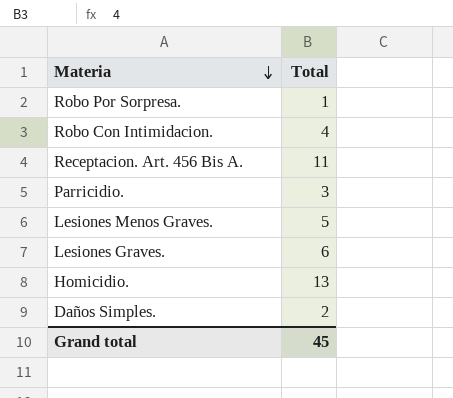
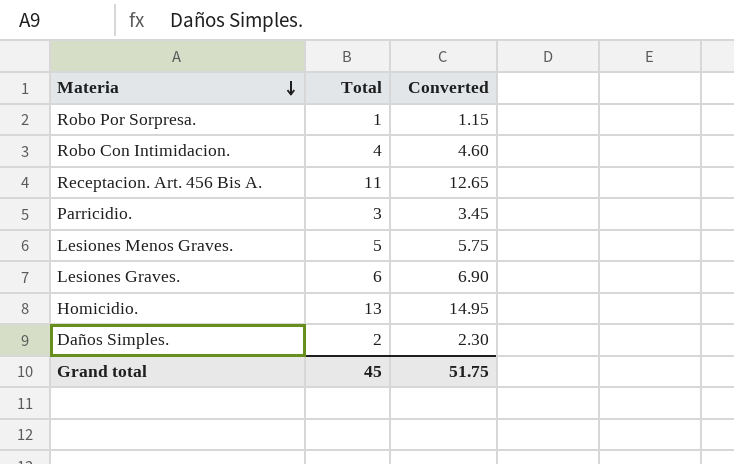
column Converted | formula: none -> [Total] * 1.15

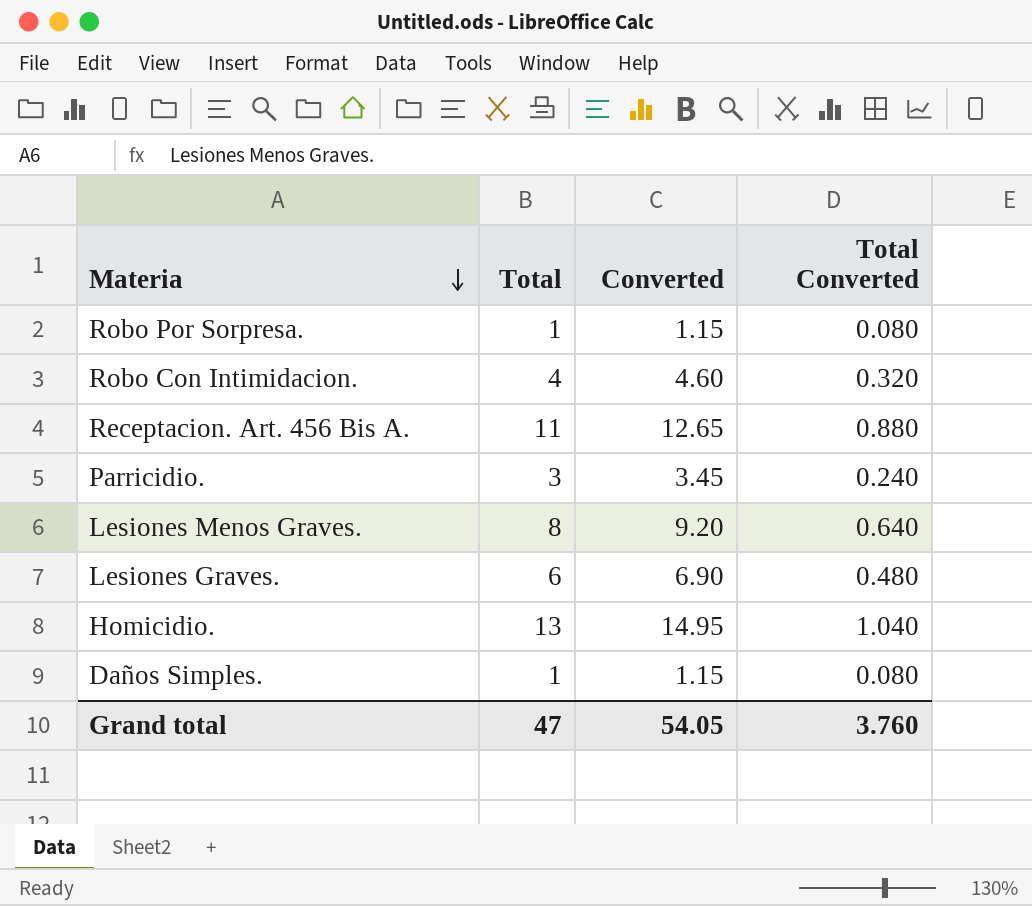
column Total Converted | formula: none -> [Total] * 0.08
Lesiones Menos Graves. | Total: 5 -> 8
Lesiones Menos Graves. | Converted: 5.75 -> 9.20
Daños Simples. | Total: 2 -> 1
Daños Simples. | Converted: 2.30 -> 1.15
Grand total | Total: 45 -> 47
Grand total | Converted: 51.75 -> 54.05

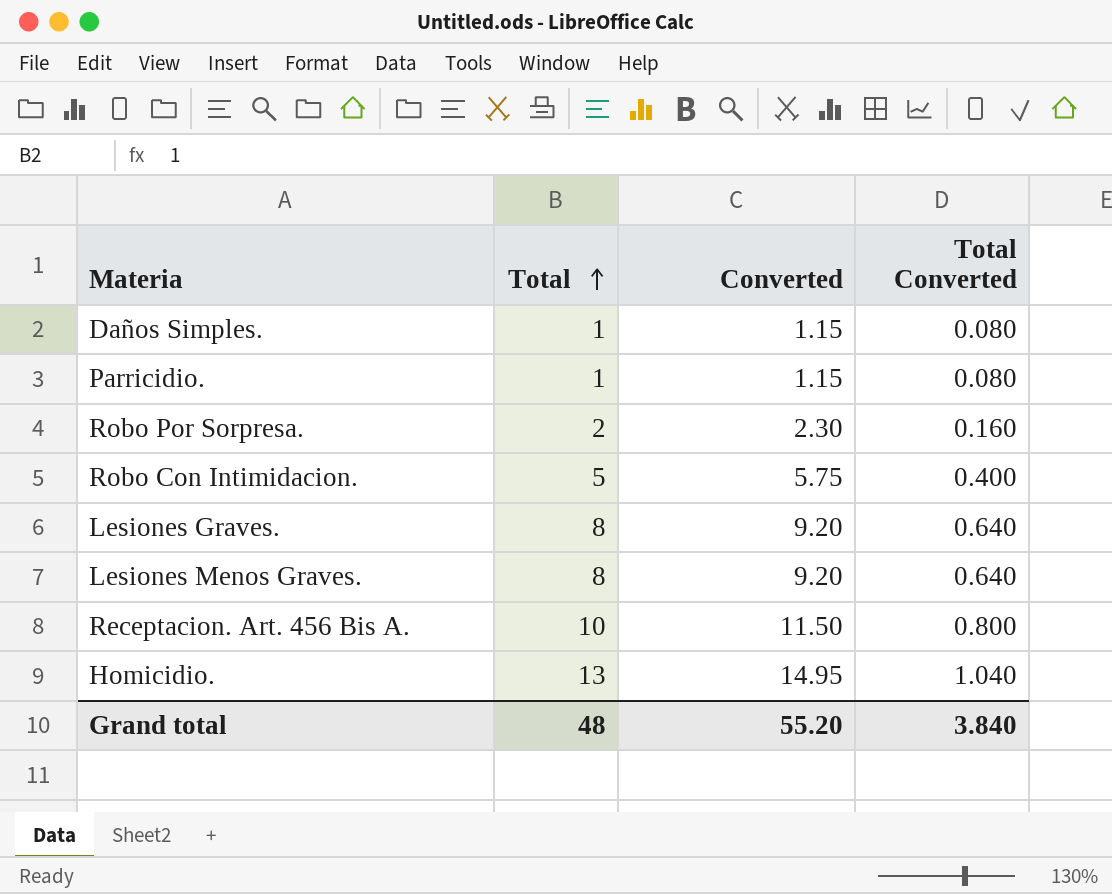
row order: Materia descending -> Total ascending
Parricidio. | Total: 3 -> 1
Parricidio. | Converted: 3.45 -> 1.15
Parricidio. | Total Converted: 0.240 -> 0.080
Robo Por Sorpresa. | Total: 1 -> 2
Robo Por Sorpresa. | Converted: 1.15 -> 2.30
Robo Por Sorpresa. | Total Converted: 0.080 -> 0.160
Robo Con Intimidacion. | Total: 4 -> 5
Robo Con Intimidacion. | Converted: 4.60 -> 5.75
Robo Con Intimidacion. | Total Converted: 0.320 -> 0.400
Lesiones Graves. | Total: 6 -> 8
Lesiones Graves. | Converted: 6.90 -> 9.20
Lesiones Graves. | Total Converted: 0.480 -> 0.640
Receptacion. Art. 456 Bis A. | Total: 11 -> 10
Receptacion. Art. 456 Bis A. | Converted: 12.65 -> 11.50
Receptacion. Art. 456 Bis A. | Total Converted: 0.880 -> 0.800
Grand total | Total: 47 -> 48
Grand total | Converted: 54.05 -> 55.20
Grand total | Total Converted: 3.760 -> 3.840

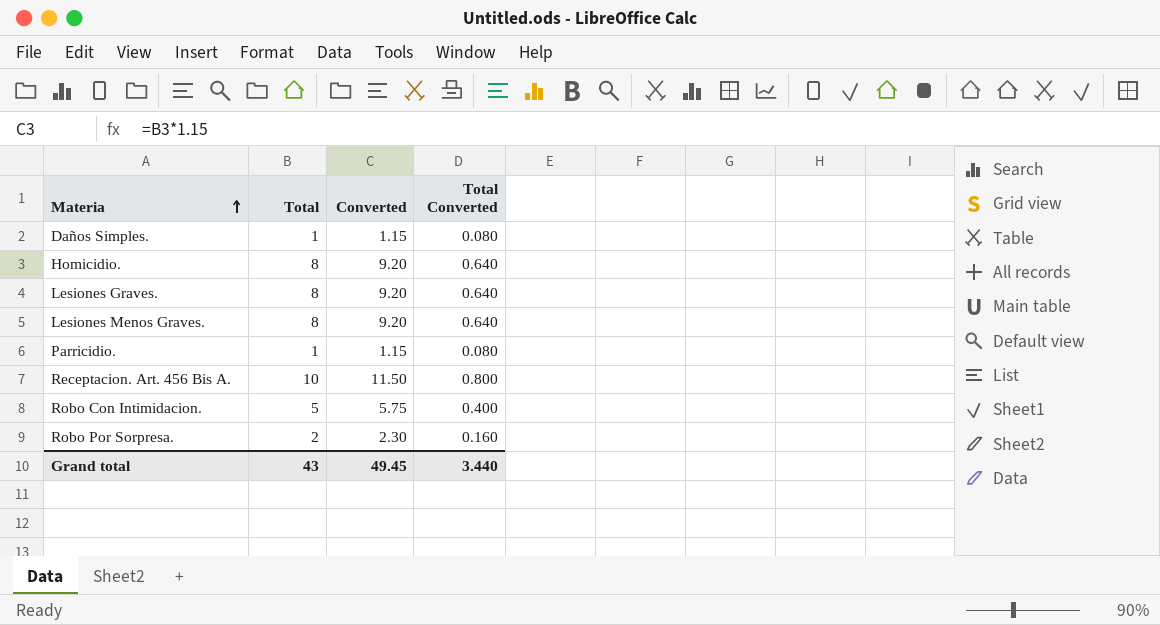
row order: Total ascending -> Materia ascending
Homicidio. | Total: 13 -> 8
Homicidio. | Converted: 14.95 -> 9.20
Homicidio. | Total Converted: 1.040 -> 0.640
Grand total | Total: 48 -> 43
Grand total | Converted: 55.20 -> 49.45
Grand total | Total Converted: 3.840 -> 3.440

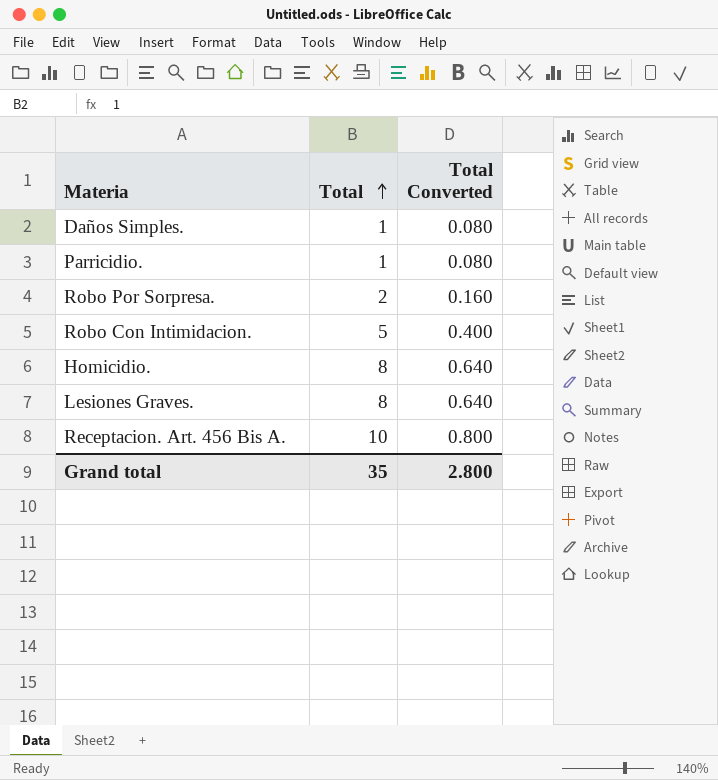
row order: Materia ascending -> Total ascending
column Converted | formula: [Total] * 1.15 -> none
row Lesiones Menos Graves.: 8 | 9.20 | 0.640 -> none
Grand total | Total: 43 -> 35
Grand total | Total Converted: 3.440 -> 2.800

